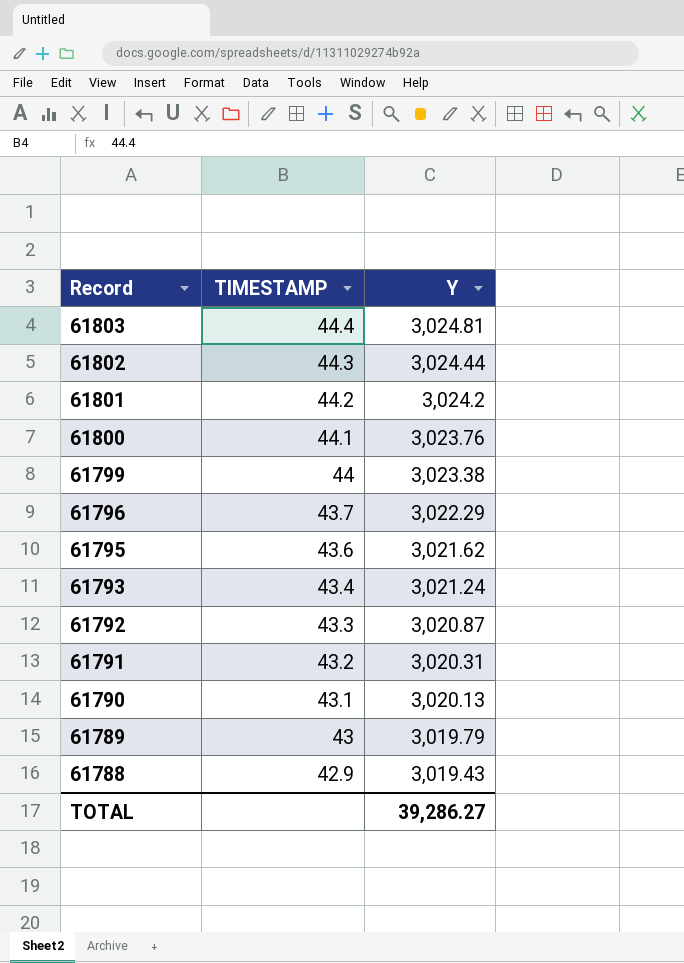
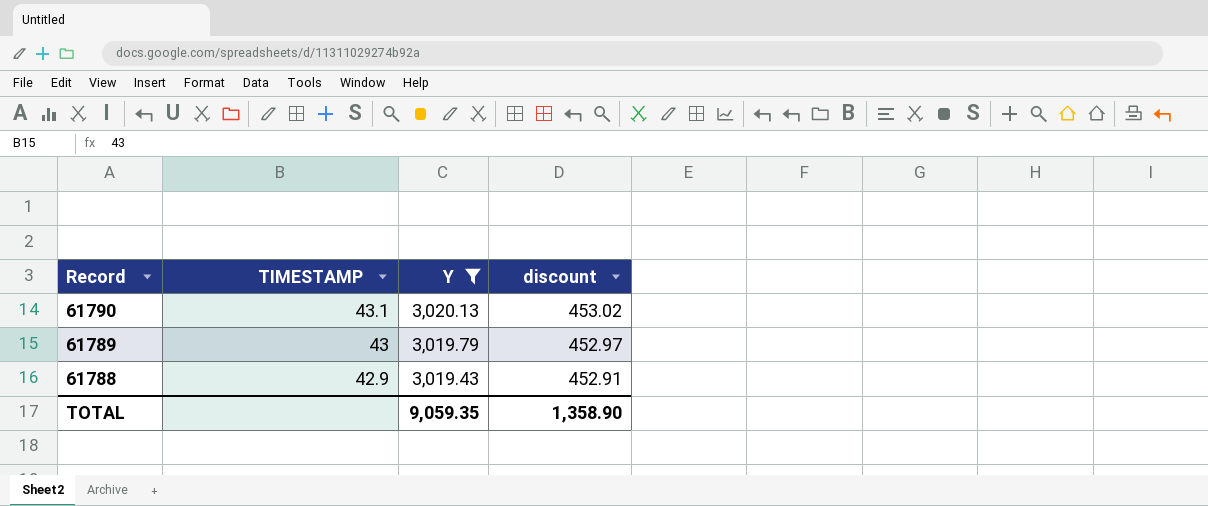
filter: none -> Y <= 3,020.13
column discount | formula: none -> [Y] * 0.15
TOTAL | Y: 39,286.27 -> 9,059.35

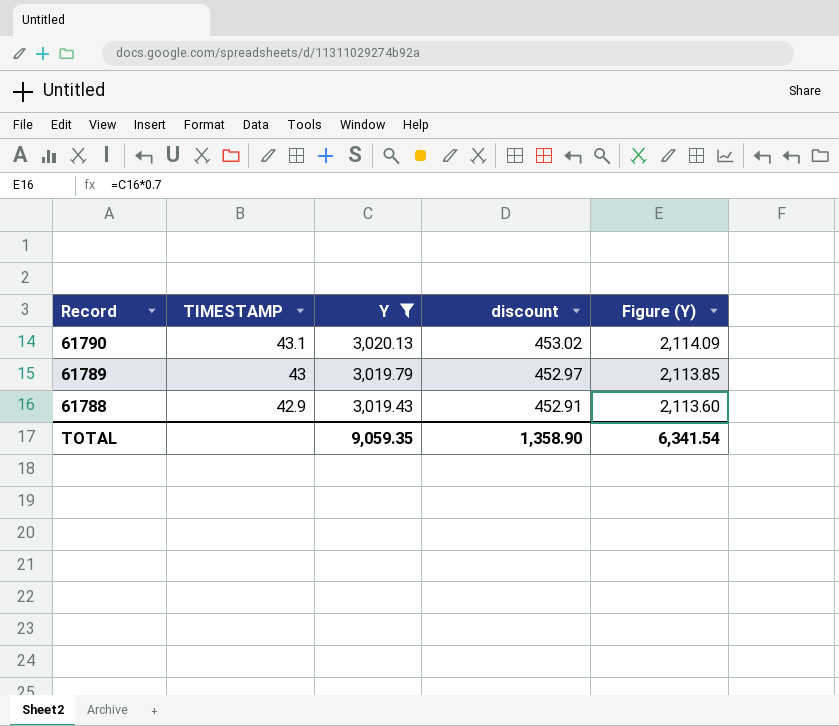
column Figure (Y) | formula: none -> [Y] * 0.7

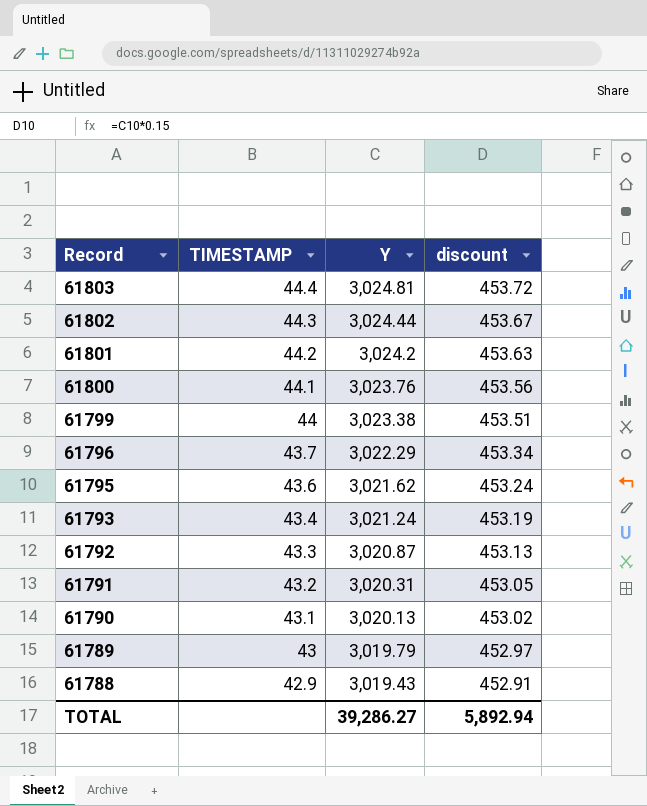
filter: Y <= 3,020.13 -> none
column Figure (Y) | formula: [Y] * 0.7 -> none
TOTAL | Y: 9,059.35 -> 39,286.27
TOTAL | discount: 1,358.90 -> 5,892.94

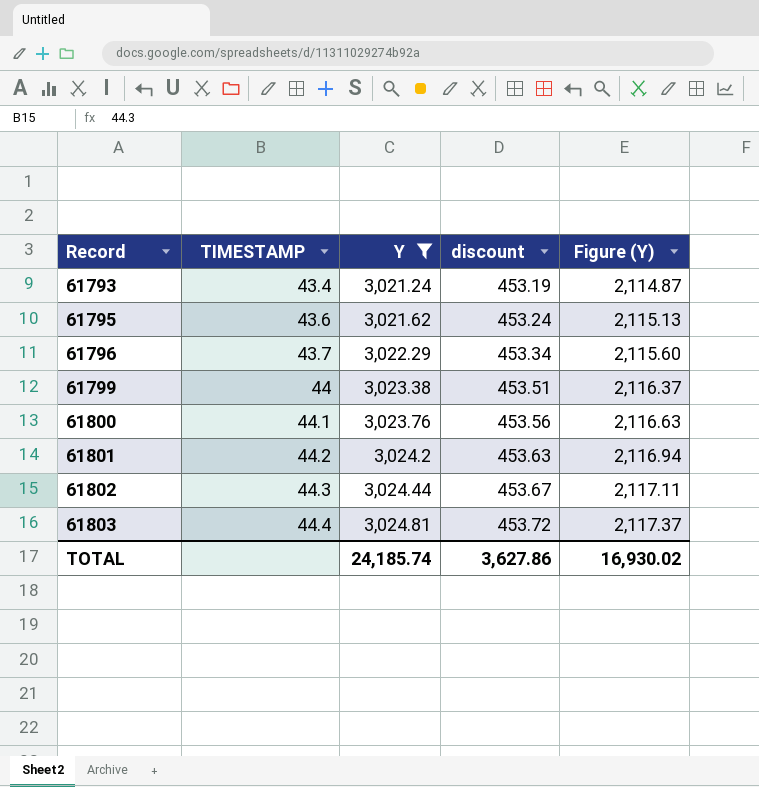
filter: none -> Y >= 3,021.24
row order: Record descending -> Record ascending
column Figure (Y) | formula: none -> [Y] * 0.7
TOTAL | Y: 39,286.27 -> 24,185.74
TOTAL | discount: 5,892.94 -> 3,627.86

